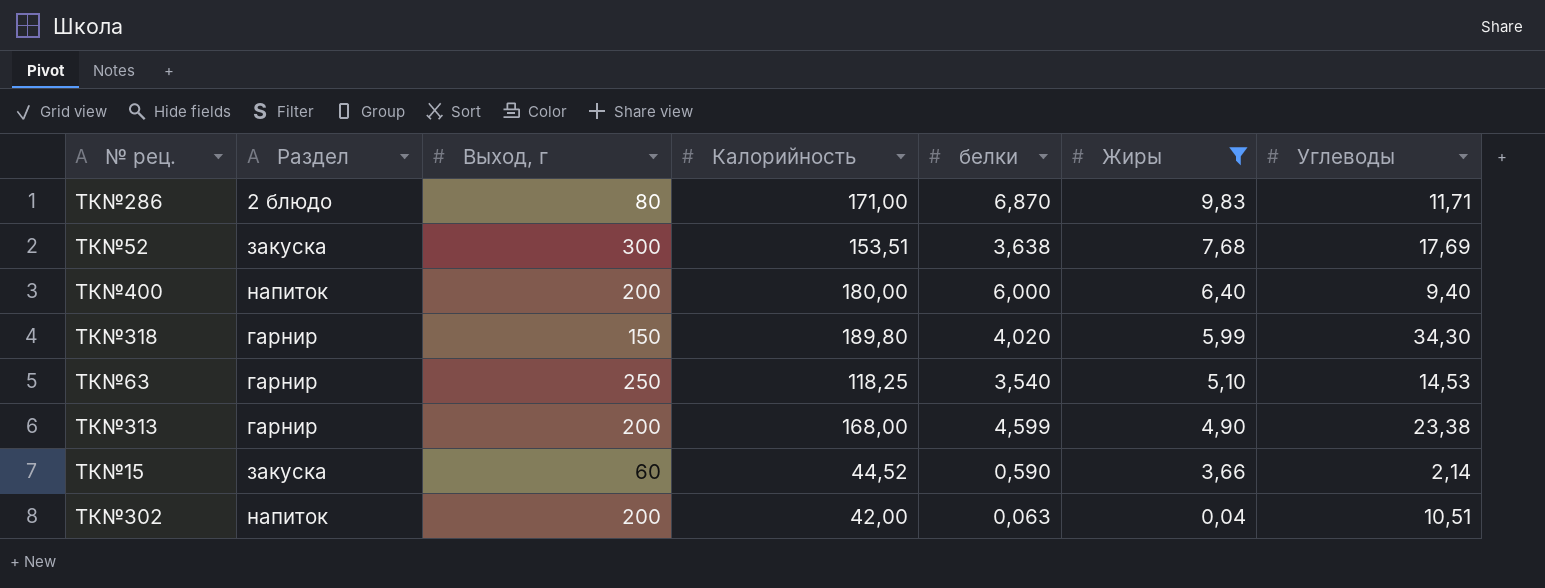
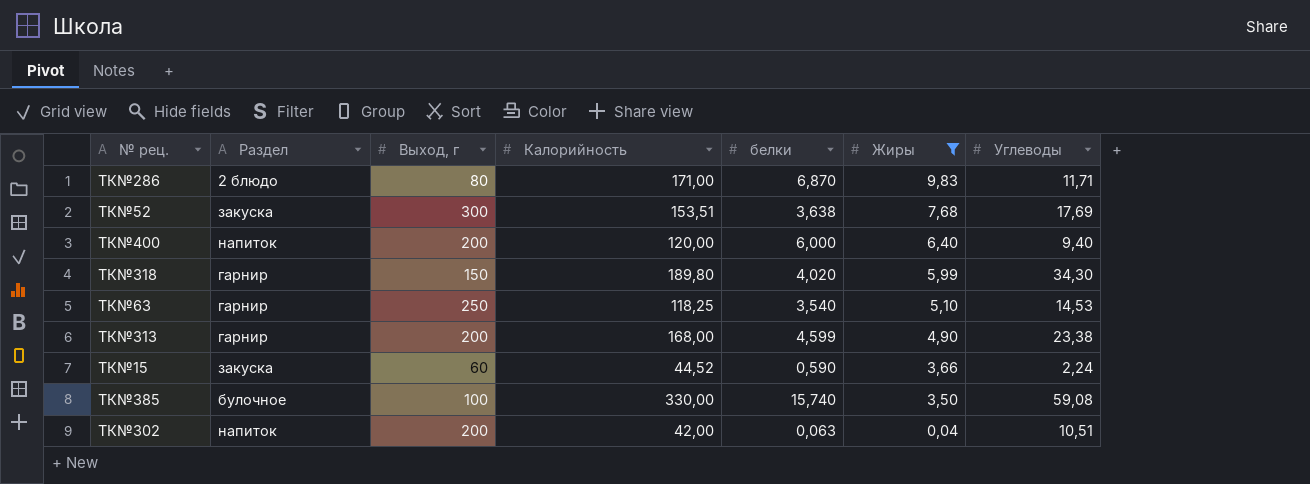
ТК№400 | Калорийность: 180,00 -> 120,00
ТК№15 | Углеводы: 2,14 -> 2,24
row ТК№385: none -> булочное | 100 | 330,00 | 15,740 | 3,50 | 59,08

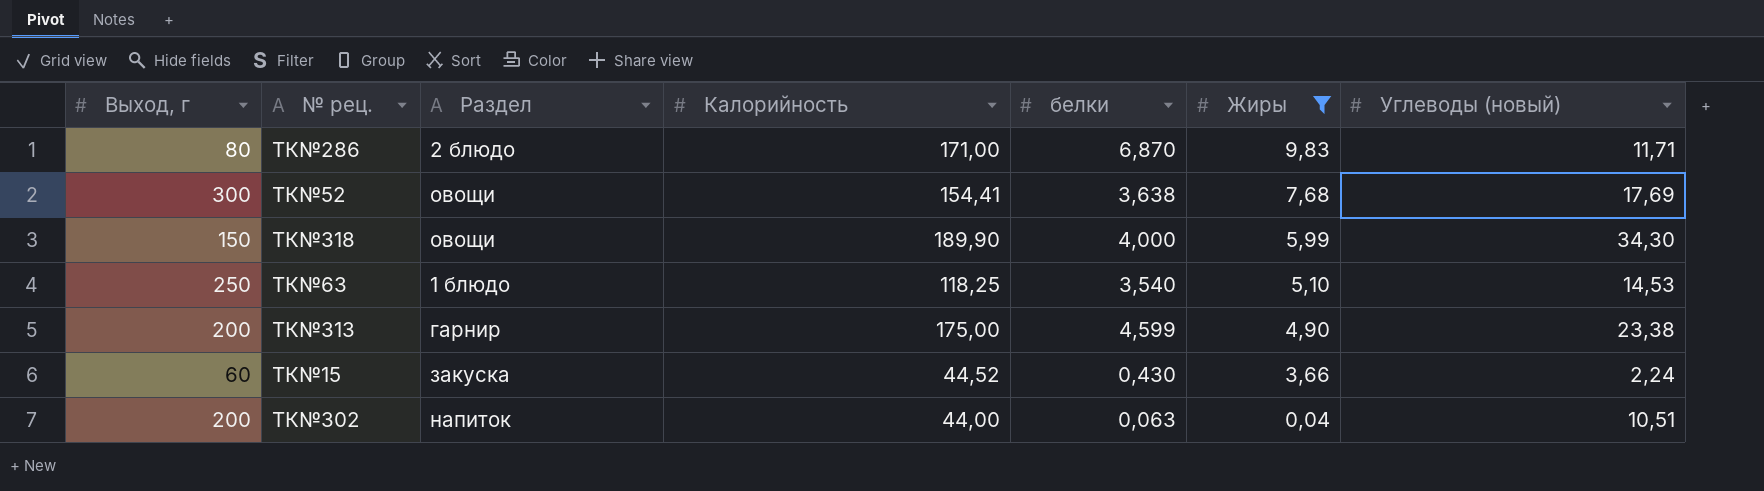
column Выход, г | position: 3 -> 1
column name: Углеводы -> Углеводы (новый)
row ТК№400: напиток | 200 | 120,00 | 6,000 | 6,40 | 9,40 -> none
row ТК№385: булочное | 100 | 330,00 | 15,740 | 3,50 | 59,08 -> none
ТК№52 | Раздел: закуска -> овощи
ТК№52 | Калорийность: 153,51 -> 154,41
ТК№318 | Раздел: гарнир -> овощи
ТК№318 | Калорийность: 189,80 -> 189,90
ТК№318 | белки: 4,020 -> 4,000
ТК№63 | Раздел: гарнир -> 1 блюдо
ТК№313 | Калорийность: 168,00 -> 175,00
ТК№15 | белки: 0,590 -> 0,430
ТК№302 | Калорийность: 42,00 -> 44,00

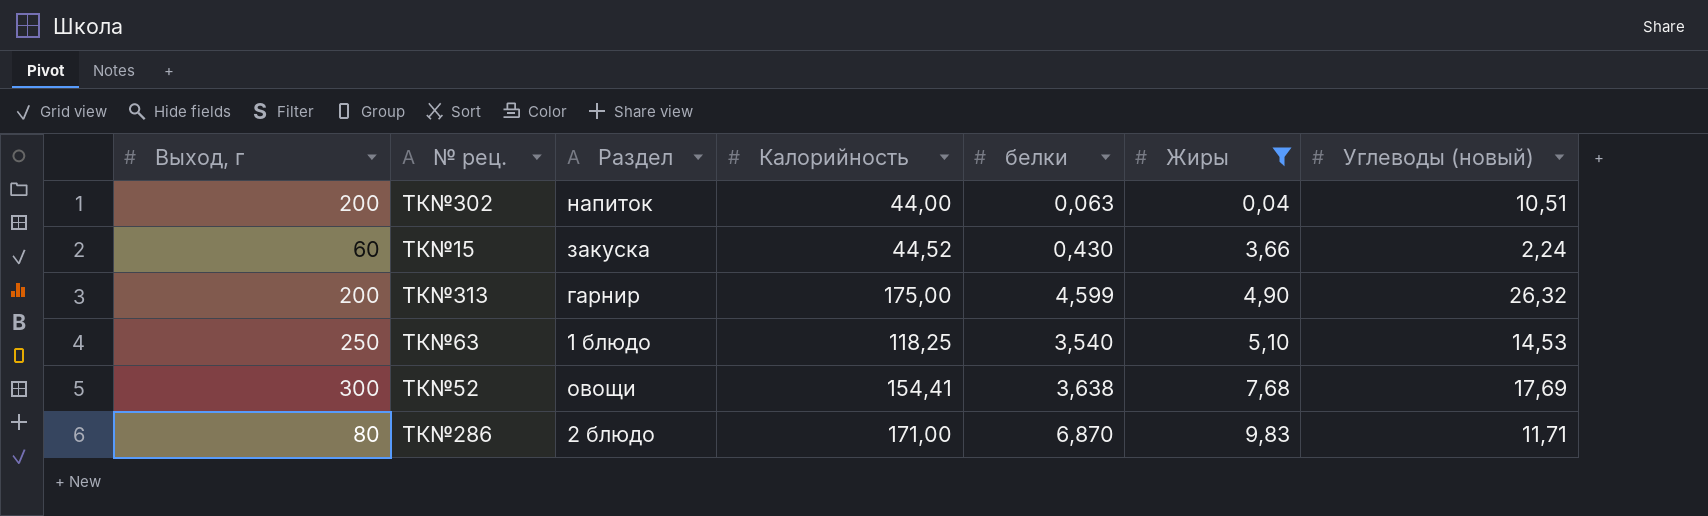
row order: Жиры descending -> Жиры ascending
row ТК№318: 150 | овощи | 189,90 | 4,000 | 5,99 | 34,30 -> none
ТК№313 | Углеводы (новый): 23,38 -> 26,32

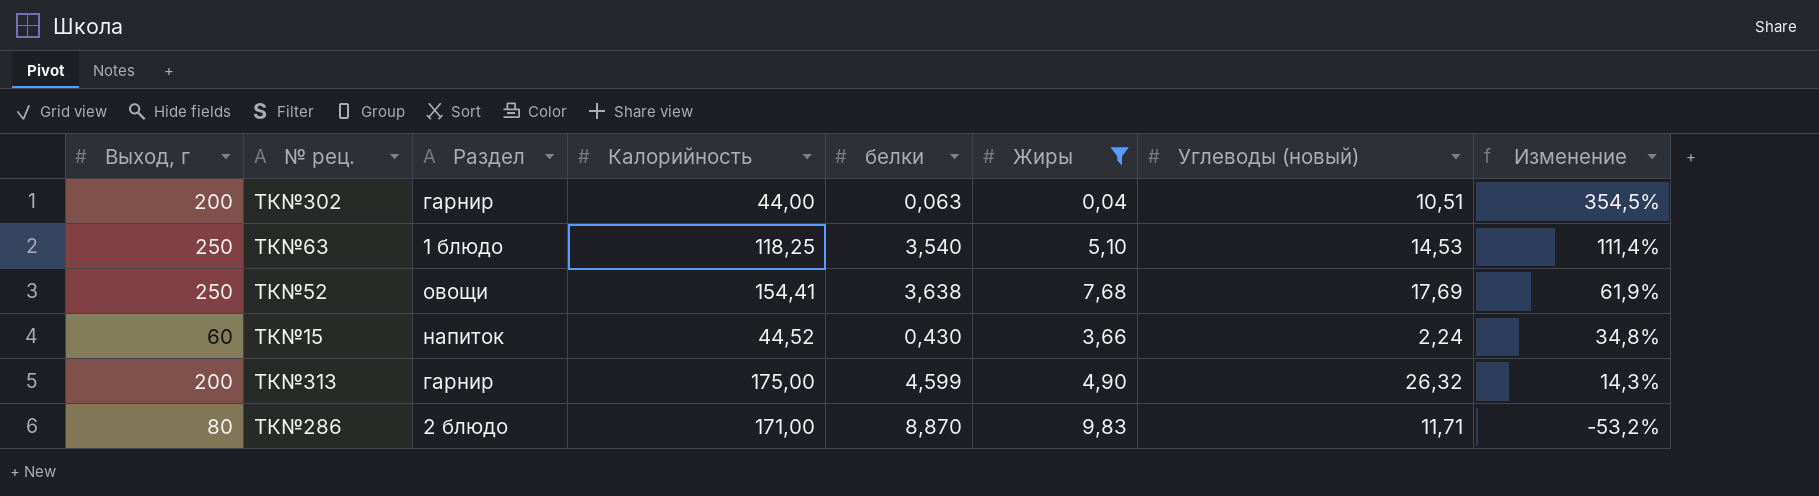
row order: Жиры ascending -> Изменение descending
column Изменение | formula: none -> ([Выход, г] - [Калорийность]) / [Калорийность]
ТК№302 | Раздел: напиток -> гарнир
ТК№52 | Выход, г: 300 -> 250
ТК№15 | Раздел: закуска -> напиток
ТК№286 | белки: 6,870 -> 8,870

